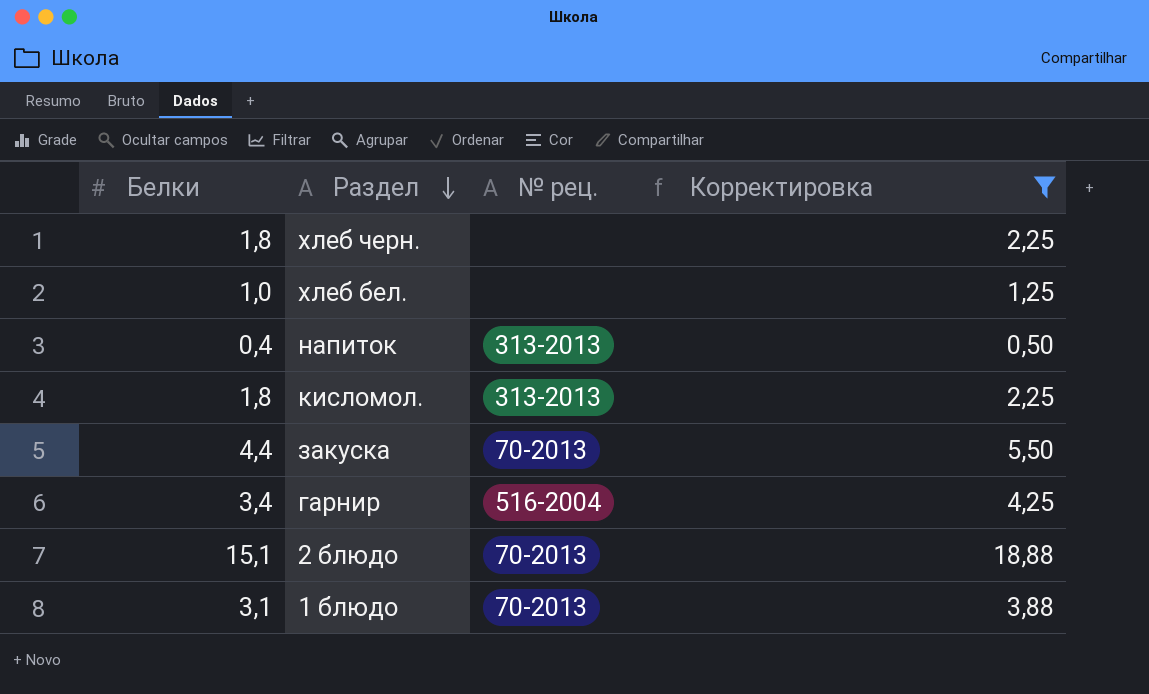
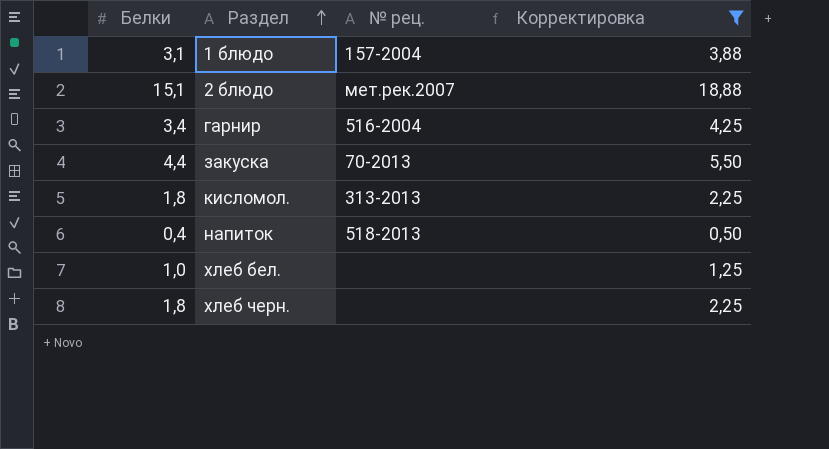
row order: Раздел descending -> Раздел ascending
1 блюдо | № рец.: 70-2013 -> 157-2004
2 блюдо | № рец.: 70-2013 -> мет.рек.2007
напиток | № рец.: 313-2013 -> 518-2013

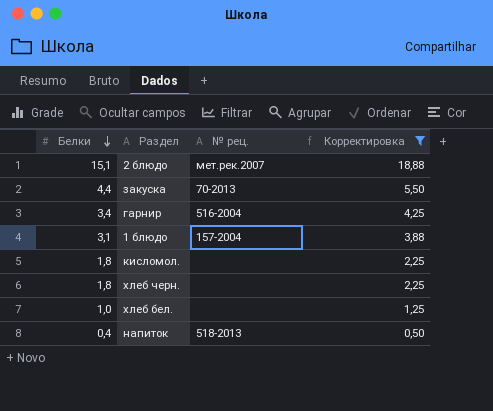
row order: Раздел ascending -> Белки descending
кисломол. | № рец.: 313-2013 -> none

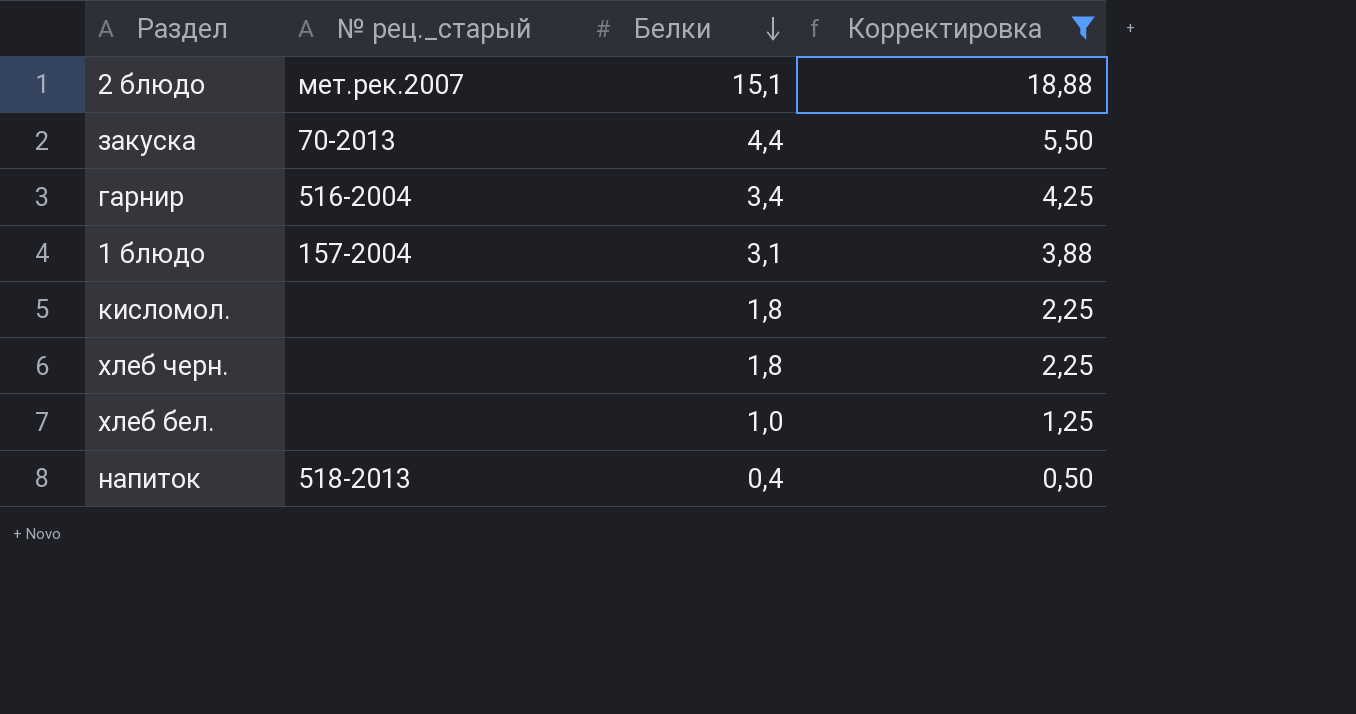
column name: № рец. -> № рец._старый
column Белки | position: 1 -> 3

